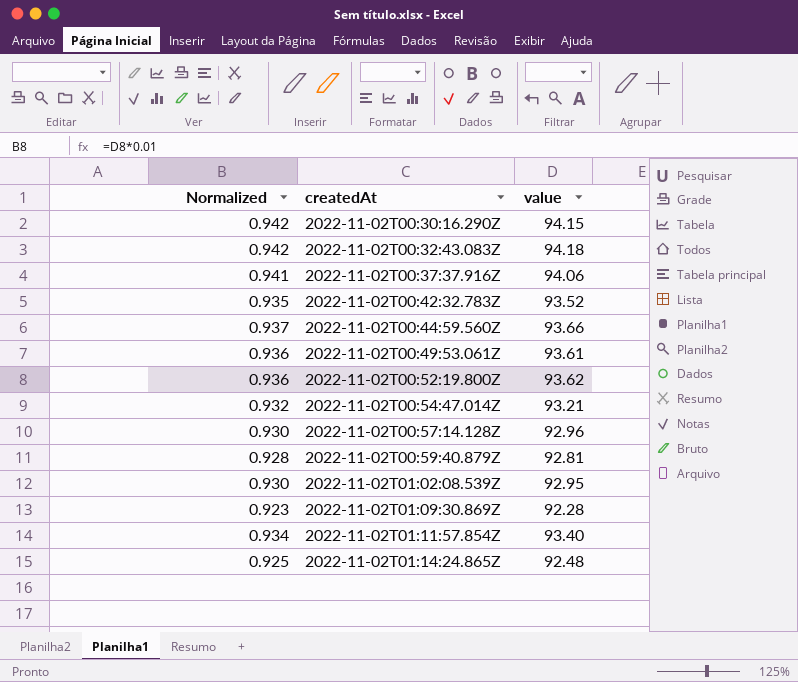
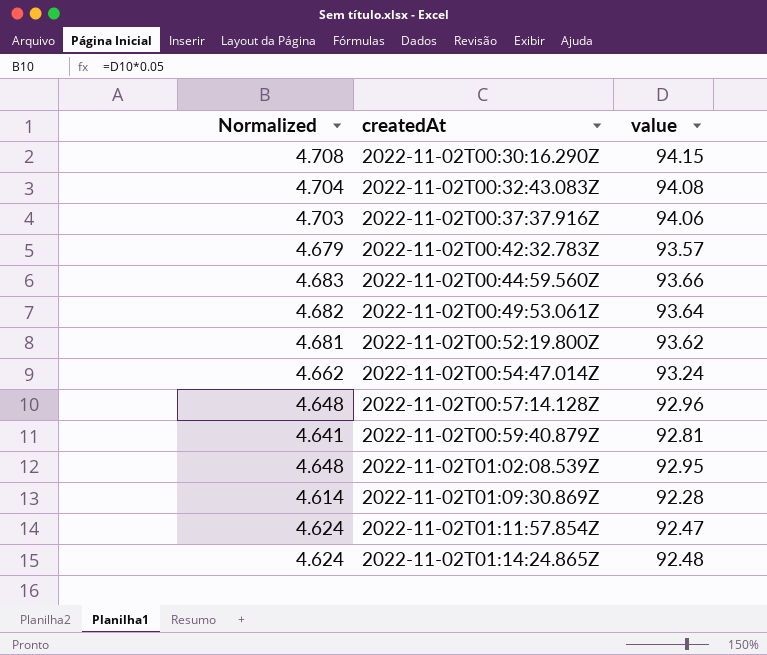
column Normalized | formula: [value] * 0.01 -> [value] * 0.05
2022-11-02T00:32:43.083Z | value: 94.18 -> 94.08
2022-11-02T00:42:32.783Z | value: 93.52 -> 93.57
2022-11-02T00:49:53.061Z | value: 93.61 -> 93.64
2022-11-02T00:54:47.014Z | value: 93.21 -> 93.24
2022-11-02T01:11:57.854Z | value: 93.40 -> 92.47

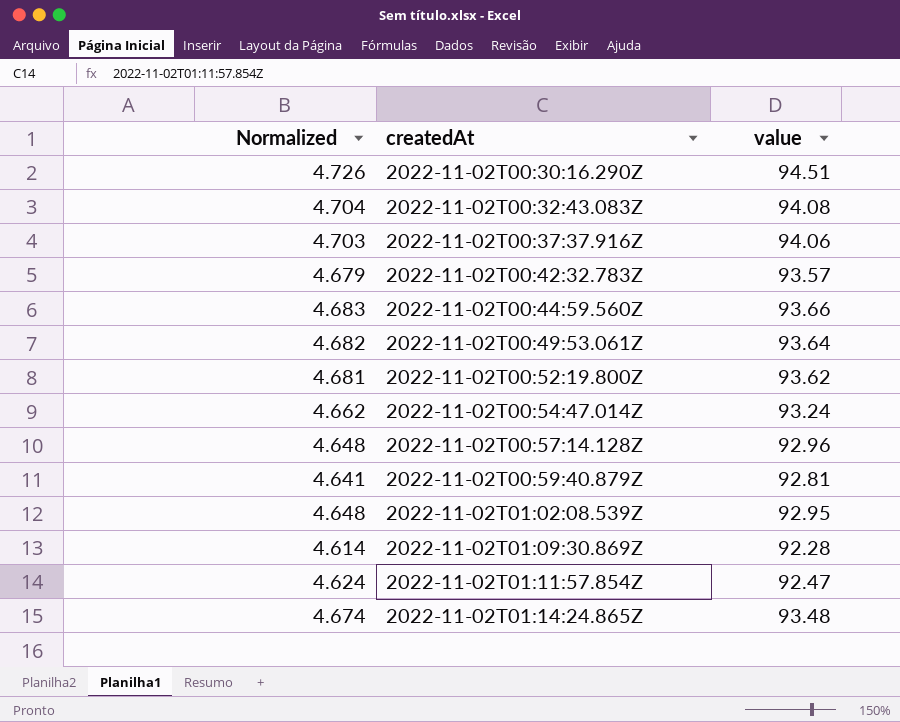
2022-11-02T00:30:16.290Z | Normalized: 4.708 -> 4.726
2022-11-02T00:30:16.290Z | value: 94.15 -> 94.51
2022-11-02T01:14:24.865Z | Normalized: 4.624 -> 4.674
2022-11-02T01:14:24.865Z | value: 92.48 -> 93.48

